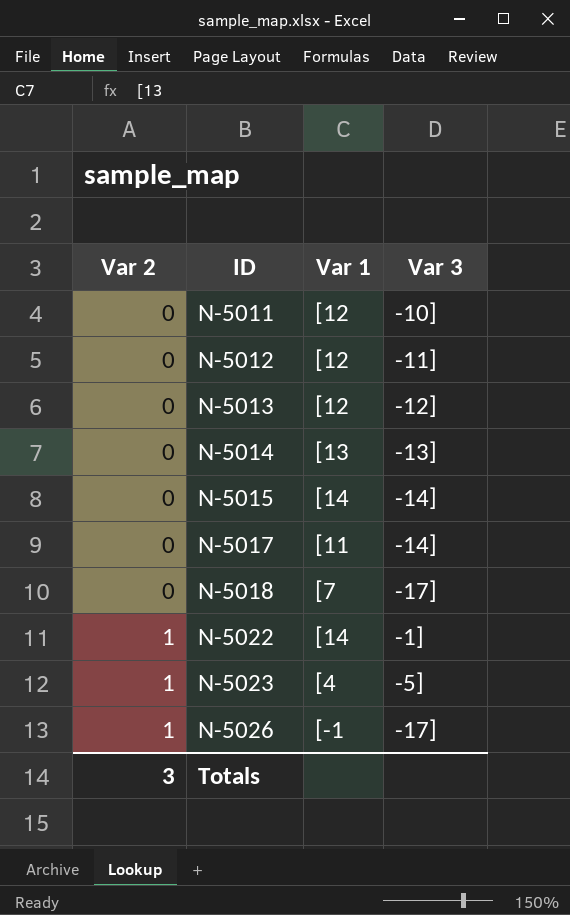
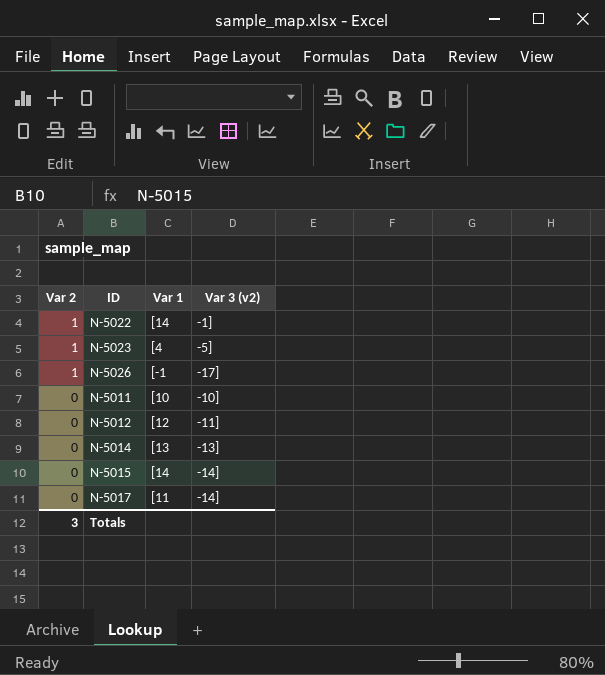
row order: Var 2 ascending -> Var 2 descending
column name: Var 3 -> Var 3 (v2)
row N-5013: 0 | [12 | -12] -> none
row N-5018: 0 | [7 | -17] -> none
N-5011 | Var 1: [12 -> [10

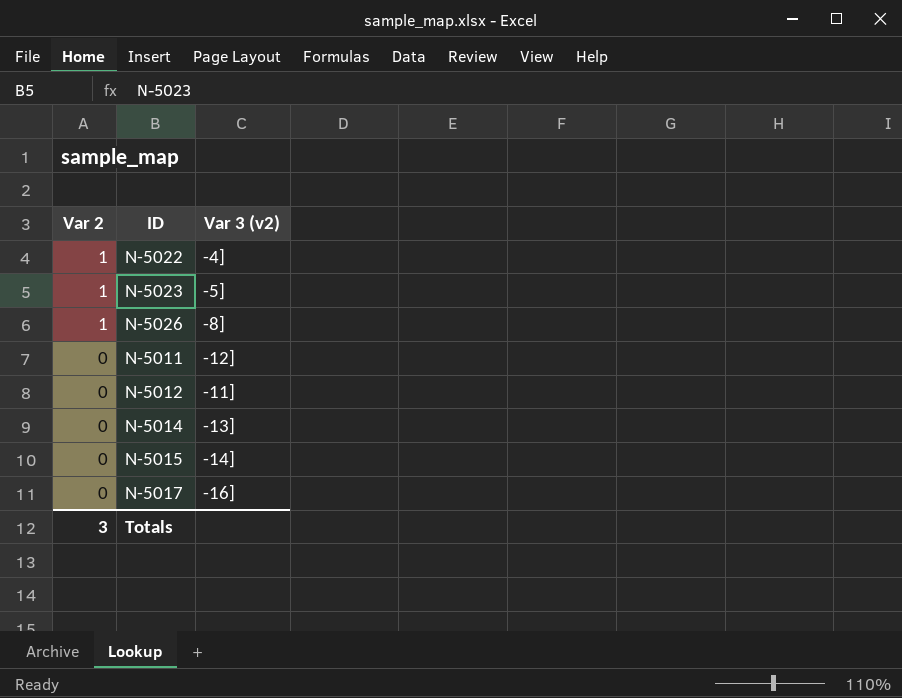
column Var 1 | position: 3 -> none
N-5022 | Var 3 (v2): -1] -> -4]
N-5026 | Var 3 (v2): -17] -> -8]
N-5011 | Var 3 (v2): -10] -> -12]
N-5017 | Var 3 (v2): -14] -> -16]

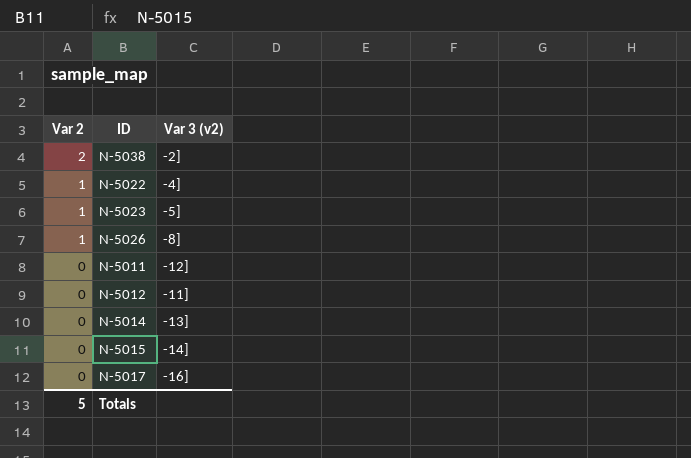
row N-5038: none -> 2 | -2]
Totals | Var 2: 3 -> 5

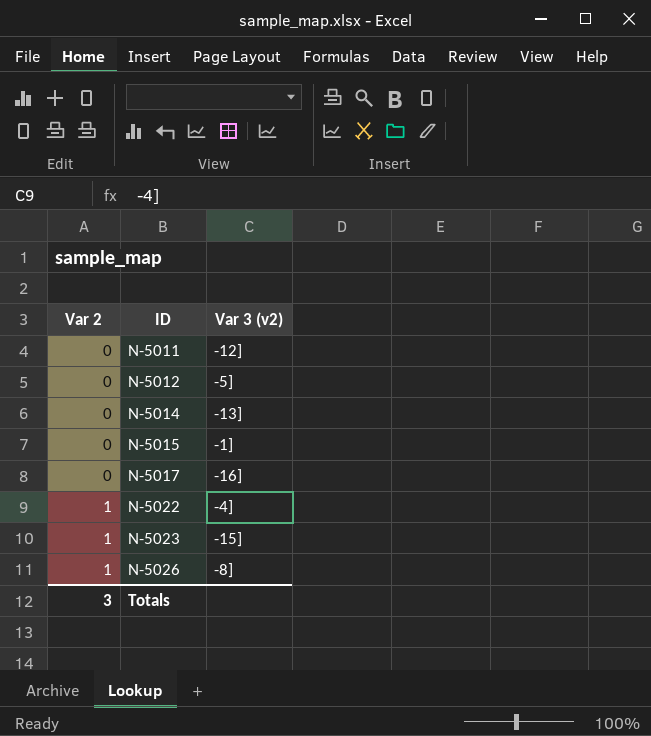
row order: Var 2 descending -> Var 2 ascending
row N-5038: 2 | -2] -> none
N-5012 | Var 3 (v2): -11] -> -5]
N-5015 | Var 3 (v2): -14] -> -1]
N-5023 | Var 3 (v2): -5] -> -15]
Totals | Var 2: 5 -> 3

